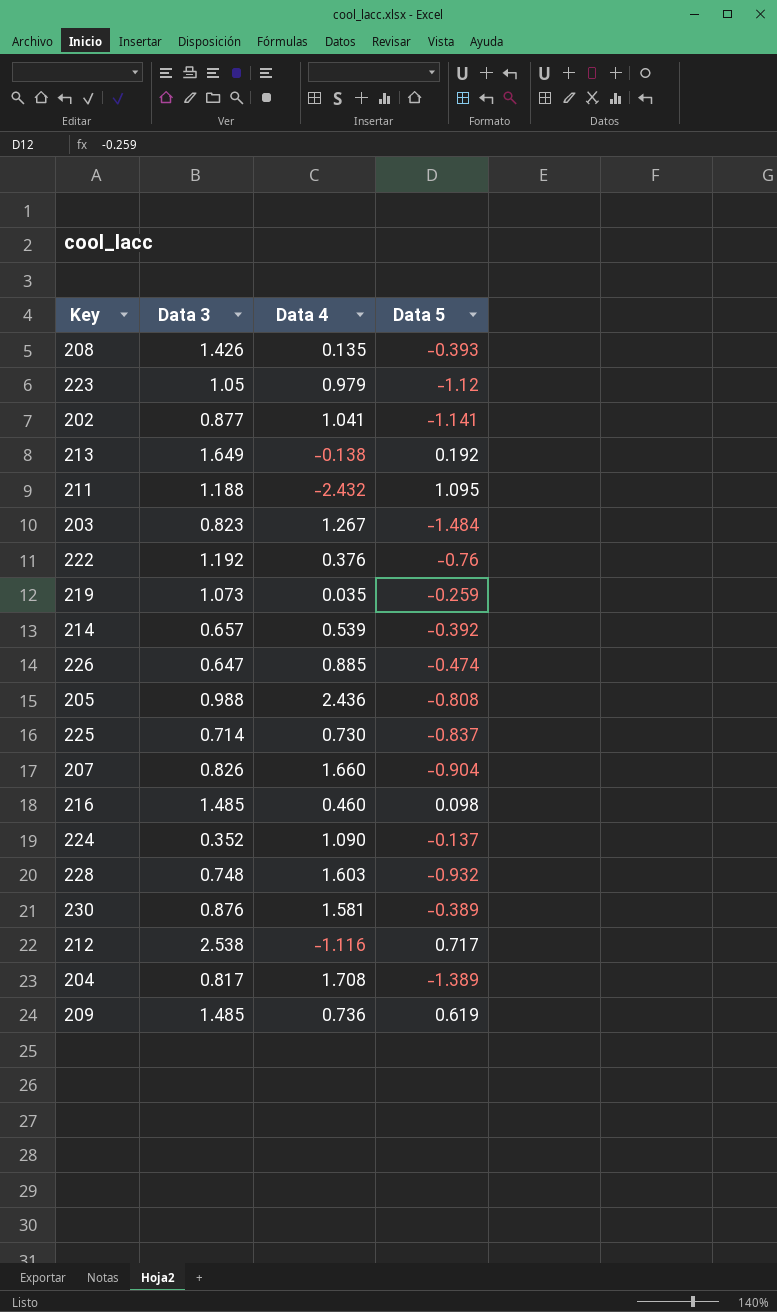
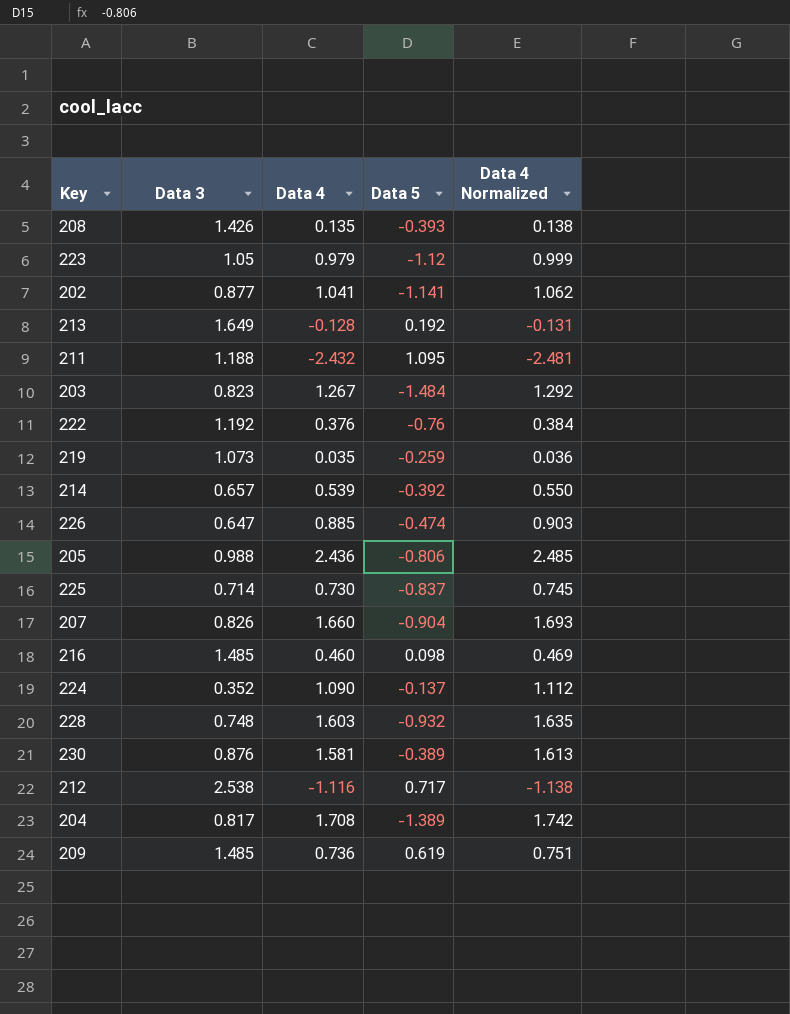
column Data 4 Normalized | formula: none -> [Data 4] * 1.02
213 | Data 4: -0.138 -> -0.128
205 | Data 5: -0.808 -> -0.806

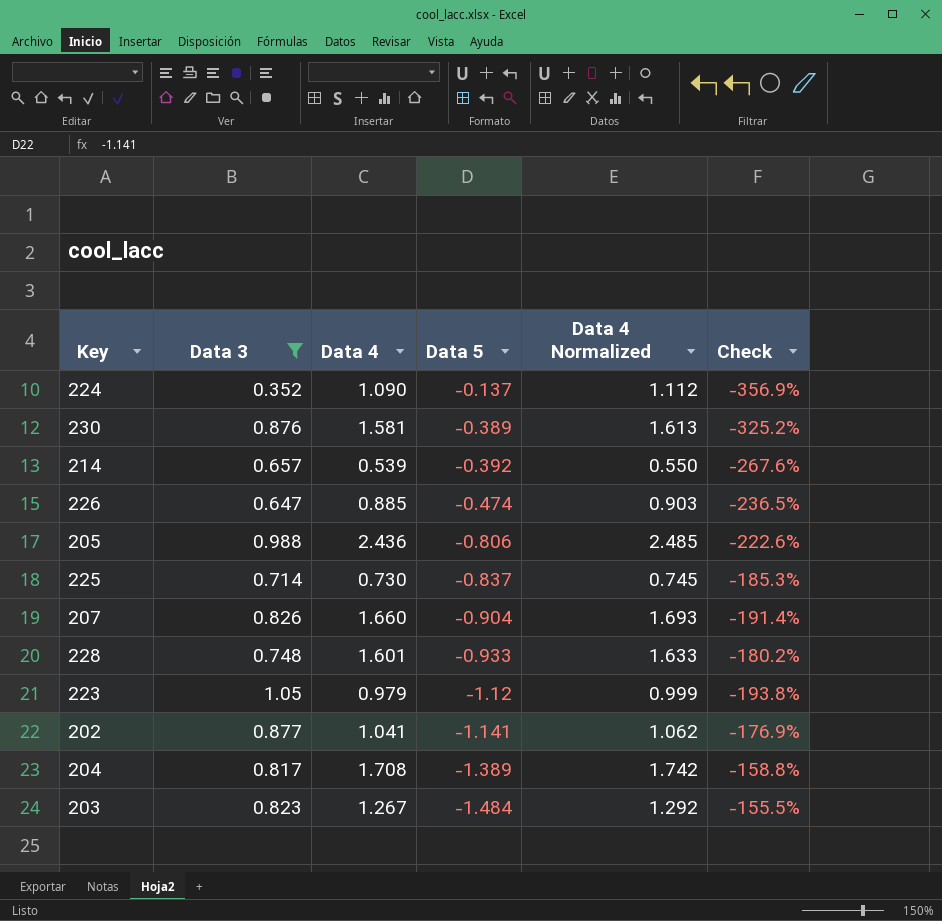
filter: none -> Data 3 <= 1.05
row order: none -> Data 5 descending
column Check | formula: none -> ([Data 3] - [Data 5]) / [Data 5]
228 | Data 4: 1.603 -> 1.601
228 | Data 5: -0.932 -> -0.933
228 | Data 4 Normalized: 1.635 -> 1.633

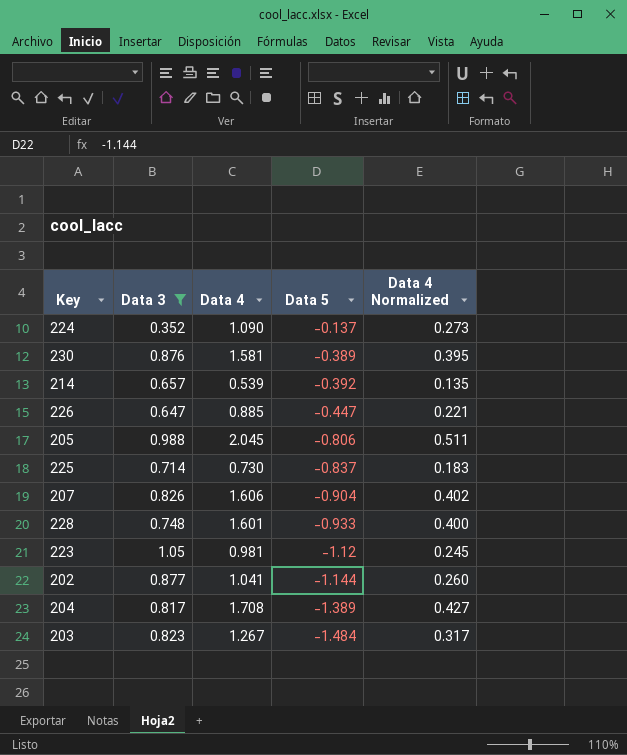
column Check | formula: ([Data 3] - [Data 5]) / [Data 5] -> none
column Data 4 Normalized | formula: [Data 4] * 1.02 -> [Data 4] * 0.25
226 | Data 5: -0.474 -> -0.447
205 | Data 4: 2.436 -> 2.045
207 | Data 4: 1.660 -> 1.606
223 | Data 4: 0.979 -> 0.981
202 | Data 5: -1.141 -> -1.144

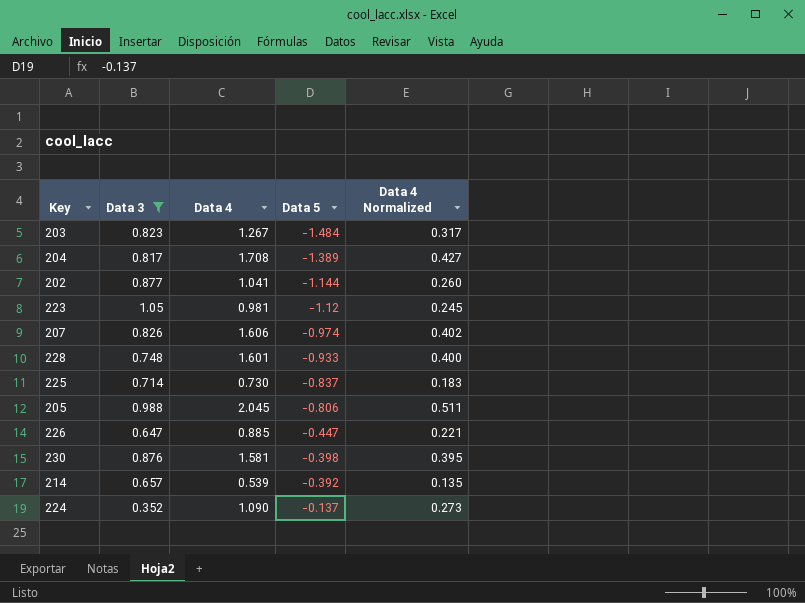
row order: Data 5 descending -> Data 5 ascending
207 | Data 5: -0.904 -> -0.974
230 | Data 5: -0.389 -> -0.398

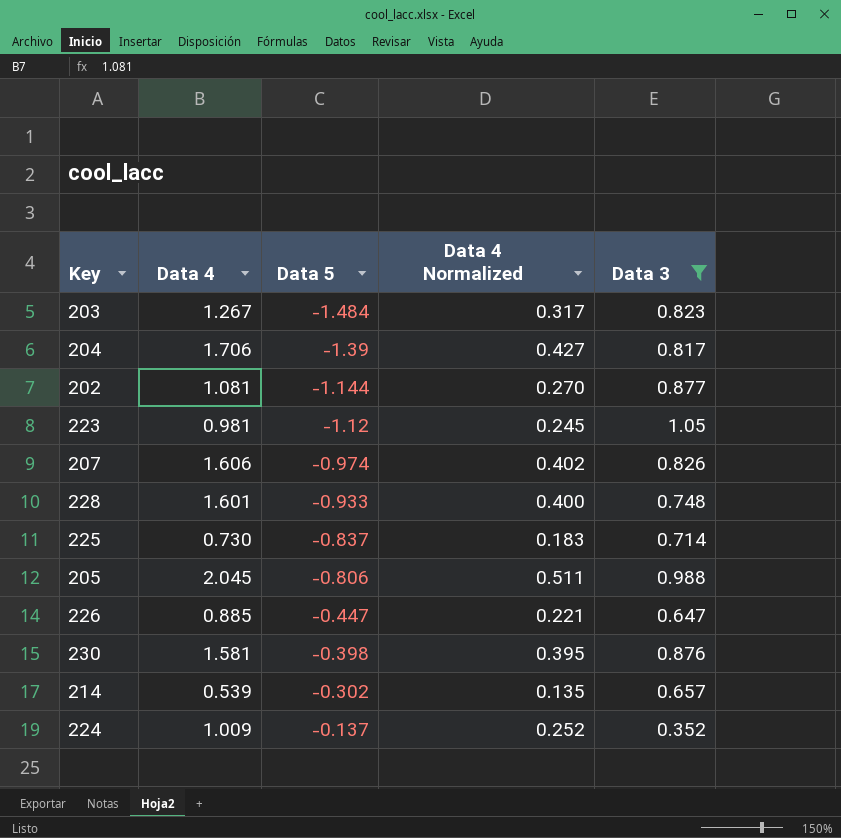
column Data 3 | position: 2 -> 5
204 | Data 4: 1.708 -> 1.706
204 | Data 5: -1.389 -> -1.39
202 | Data 4: 1.041 -> 1.081
202 | Data 4 Normalized: 0.260 -> 0.270
214 | Data 5: -0.392 -> -0.302
224 | Data 4: 1.090 -> 1.009
224 | Data 4 Normalized: 0.273 -> 0.252

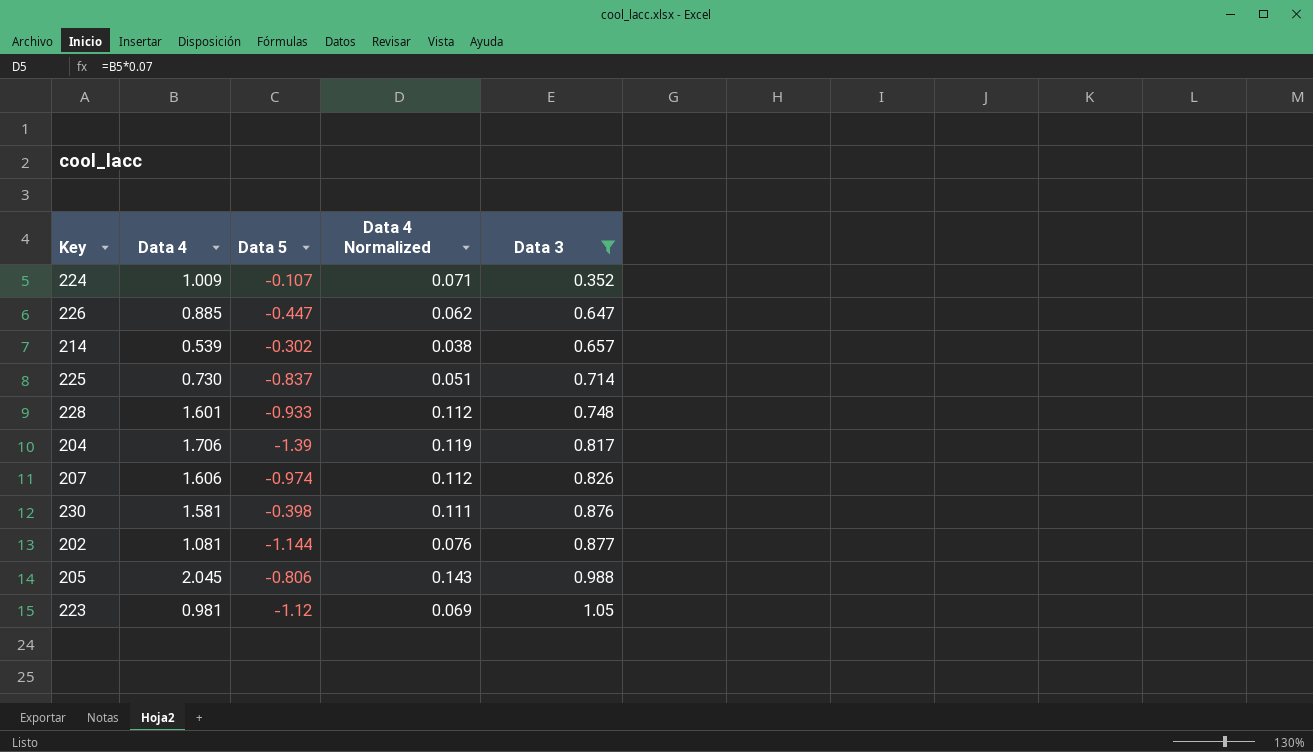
row order: Data 5 ascending -> Data 3 ascending
column Data 4 Normalized | formula: [Data 4] * 0.25 -> [Data 4] * 0.07
row 203: 1.267 | -1.484 | 0.317 | 0.823 -> none
224 | Data 5: -0.137 -> -0.107

